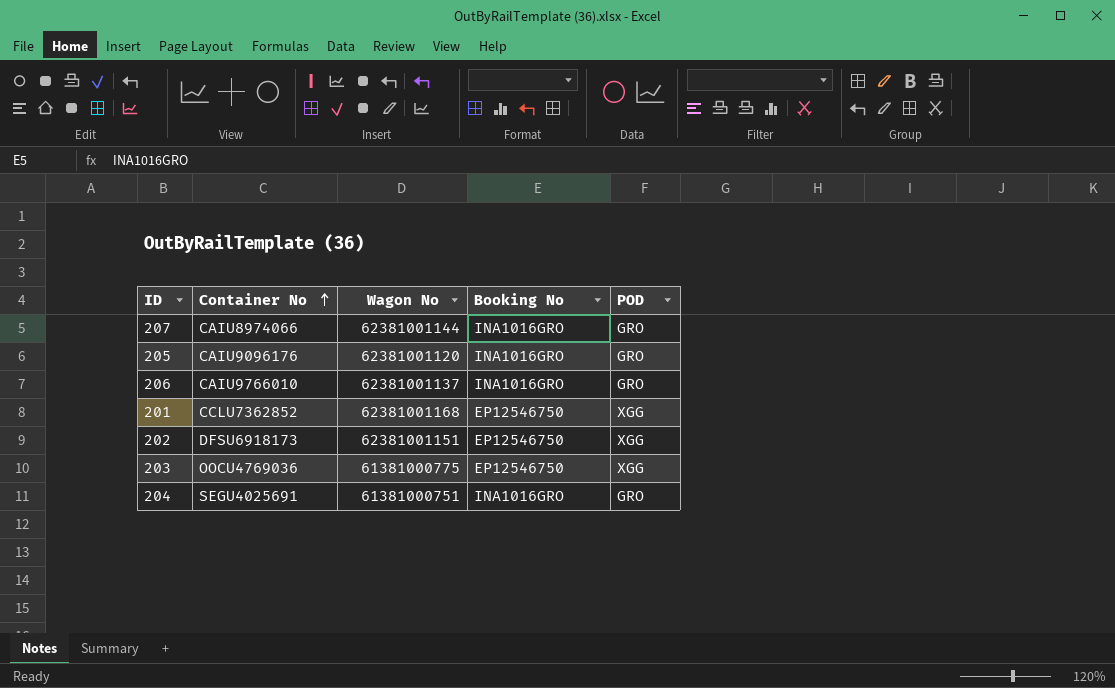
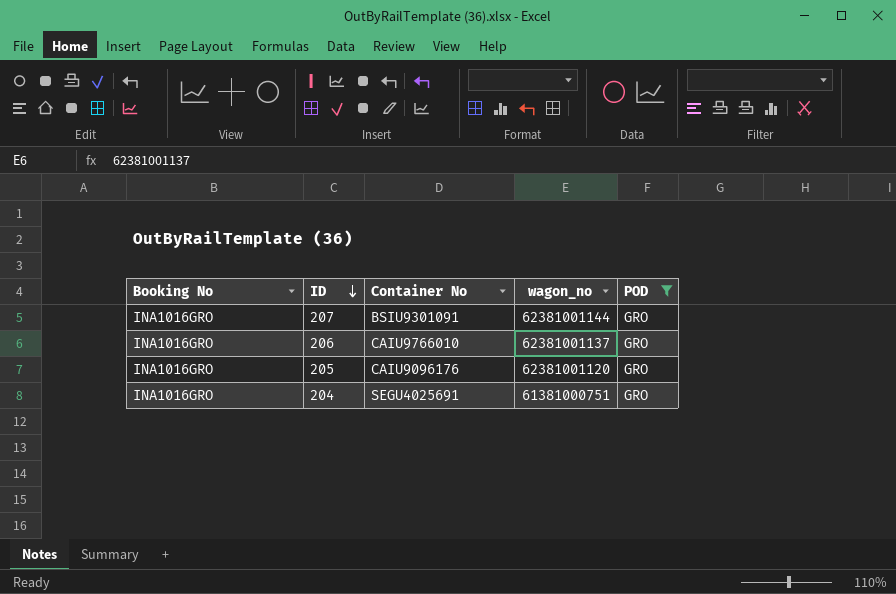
filter: none -> POD = GRO
row order: Container No ascending -> ID descending
column Booking No | position: 4 -> 1
column name: Wagon No -> wagon_no
207 | Container No: CAIU8974066 -> BSIU9301091

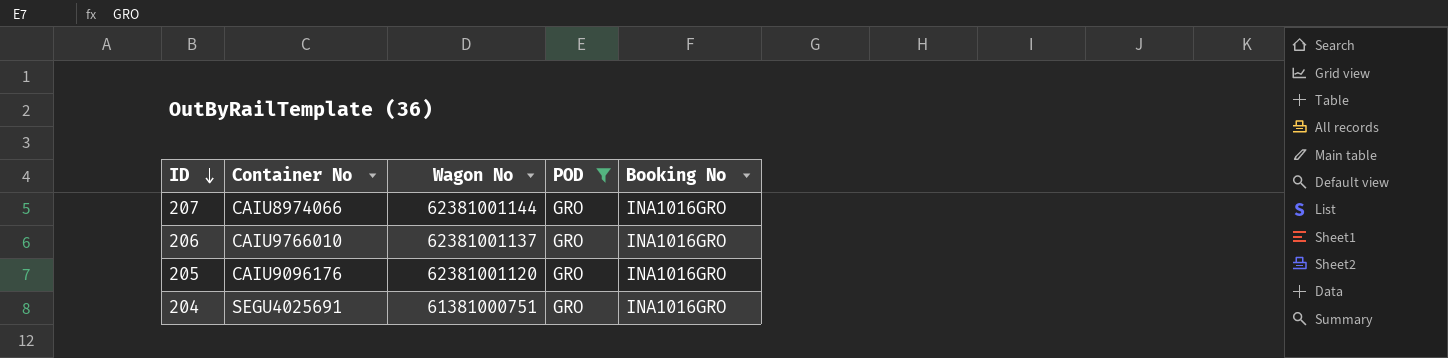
column name: wagon_no -> Wagon No
column Booking No | position: 1 -> 5
207 | Container No: BSIU9301091 -> CAIU8974066

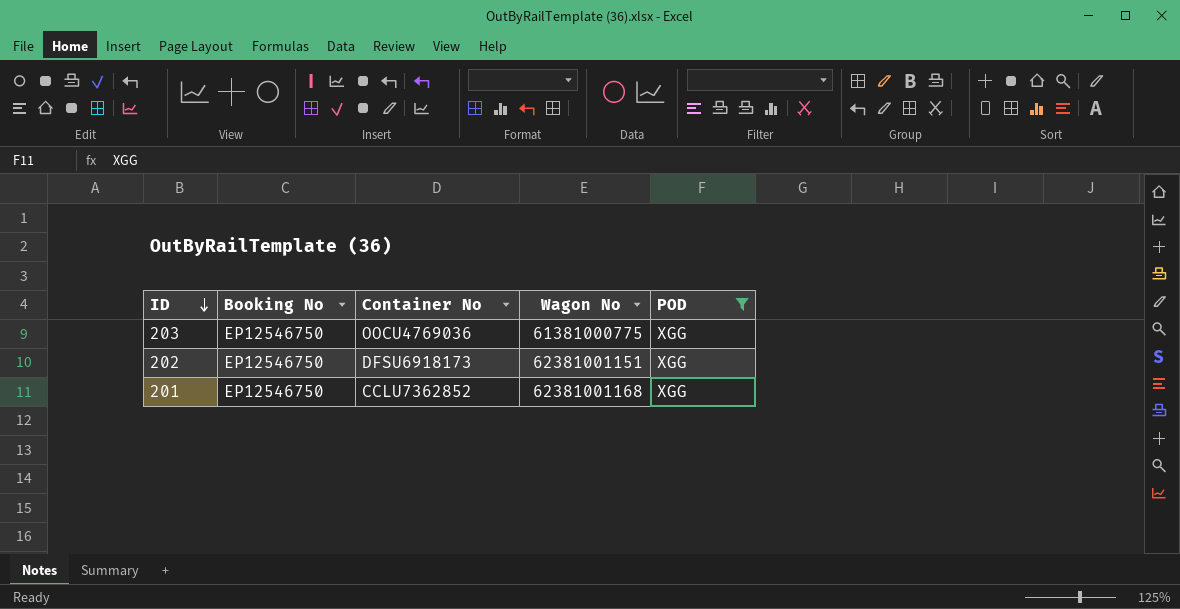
filter: POD = GRO -> POD = XGG
column Booking No | position: 5 -> 2

